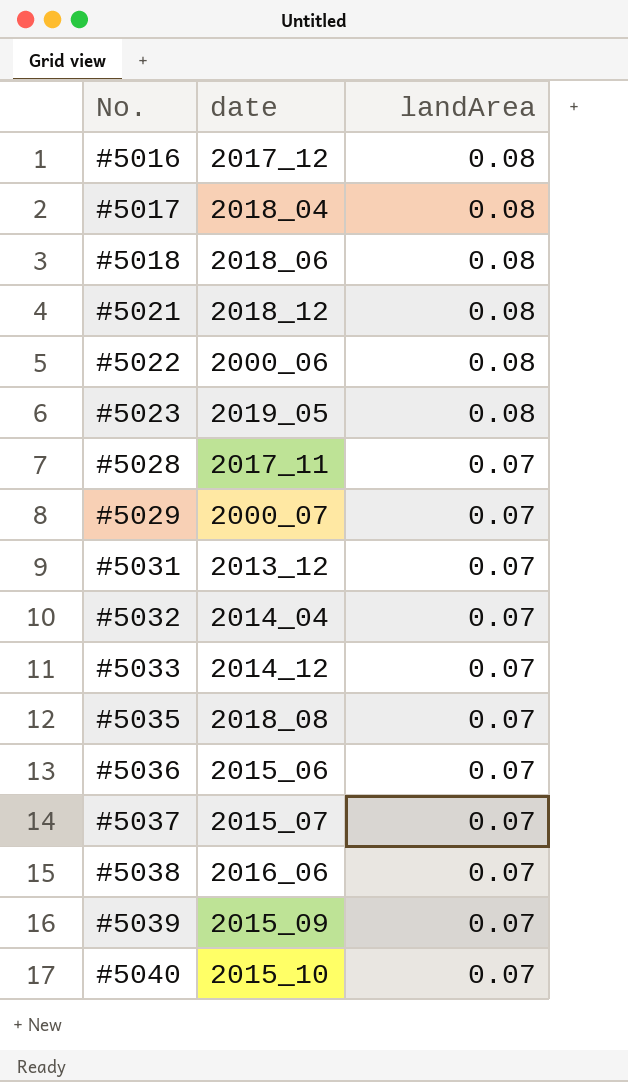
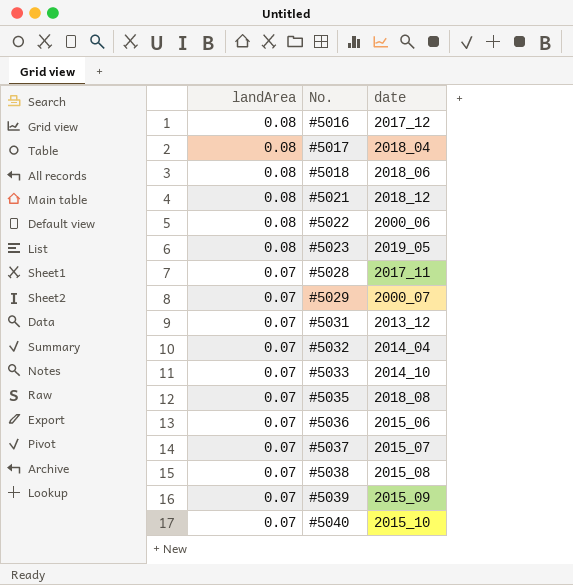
column landArea | position: 3 -> 1
#5033 | date: 2014_12 -> 2014_10
#5038 | date: 2016_06 -> 2015_08

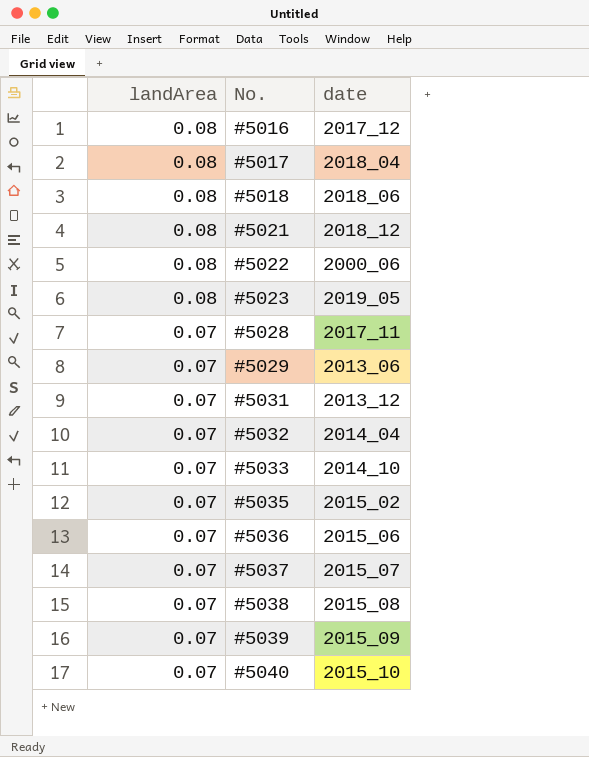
#5029 | date: 2000_07 -> 2013_06
#5035 | date: 2018_08 -> 2015_02

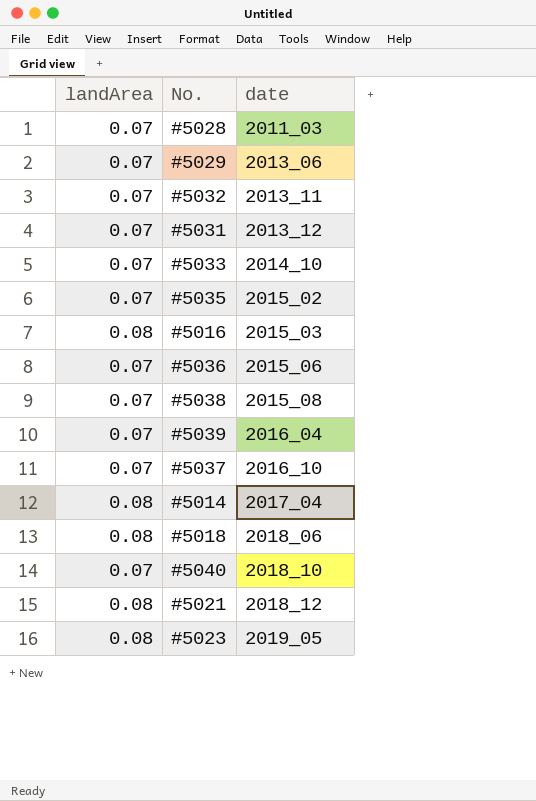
row order: landArea descending -> date ascending
row #5017: 0.08 | 2018_04 -> none
row #5022: 0.08 | 2000_06 -> none
#5028 | date: 2017_11 -> 2011_03
#5032 | date: 2014_04 -> 2013_11
#5016 | date: 2017_12 -> 2015_03
#5039 | date: 2015_09 -> 2016_04
#5037 | date: 2015_07 -> 2016_10
row #5014: none -> 0.08 | 2017_04
#5040 | date: 2015_10 -> 2018_10

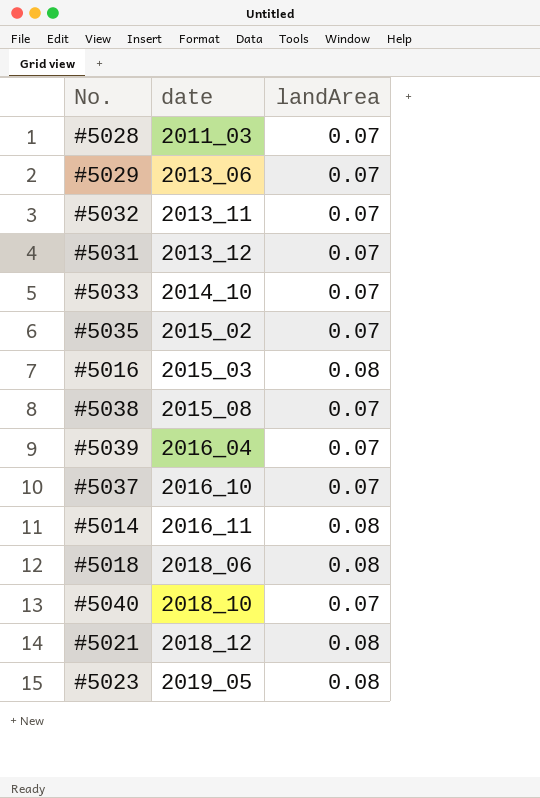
column landArea | position: 1 -> 3
row #5036: 0.07 | 2015_06 -> none
#5014 | date: 2017_04 -> 2016_11

